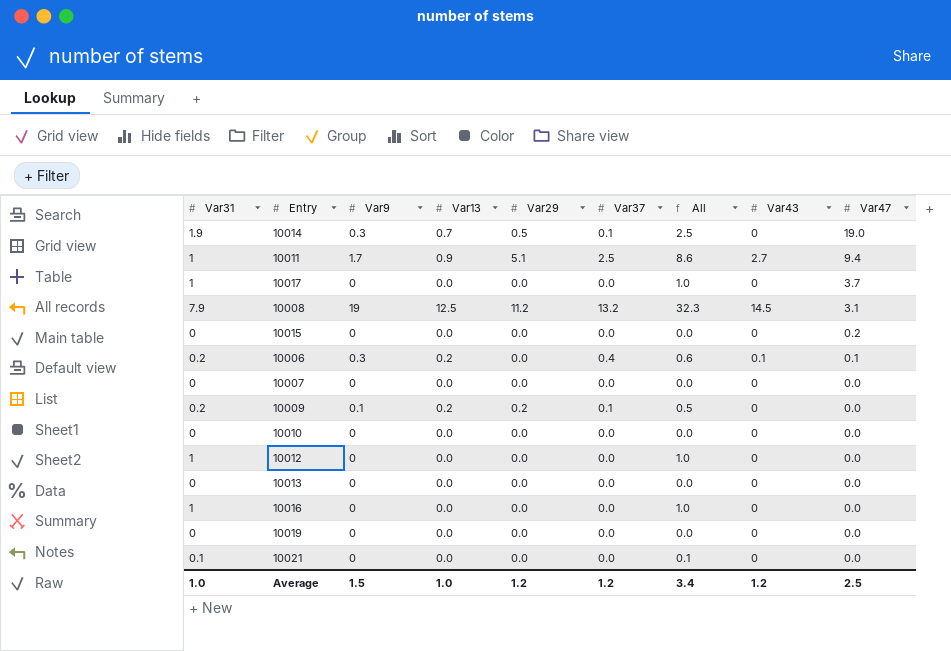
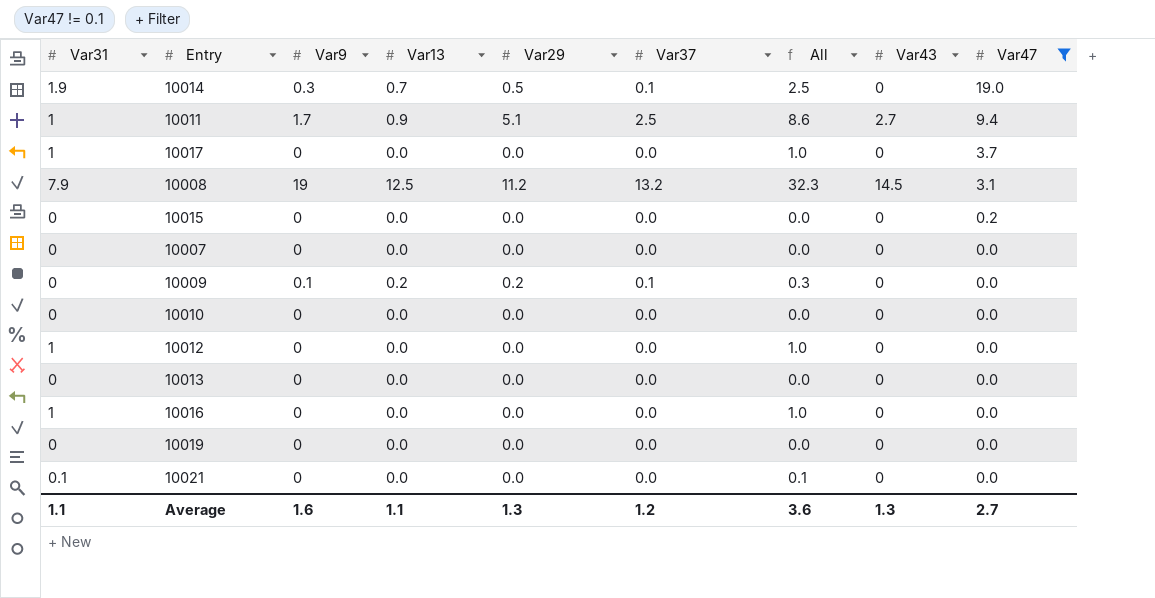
filter: none -> Var47 != 0.1
10009 | Var31: 0.2 -> 0
10009 | All: 0.5 -> 0.3
Average | Var31: 1.0 -> 1.1
Average | Var9: 1.5 -> 1.6
Average | Var13: 1.0 -> 1.1
Average | Var29: 1.2 -> 1.3
Average | All: 3.4 -> 3.6
Average | Var43: 1.2 -> 1.3
Average | Var47: 2.5 -> 2.7

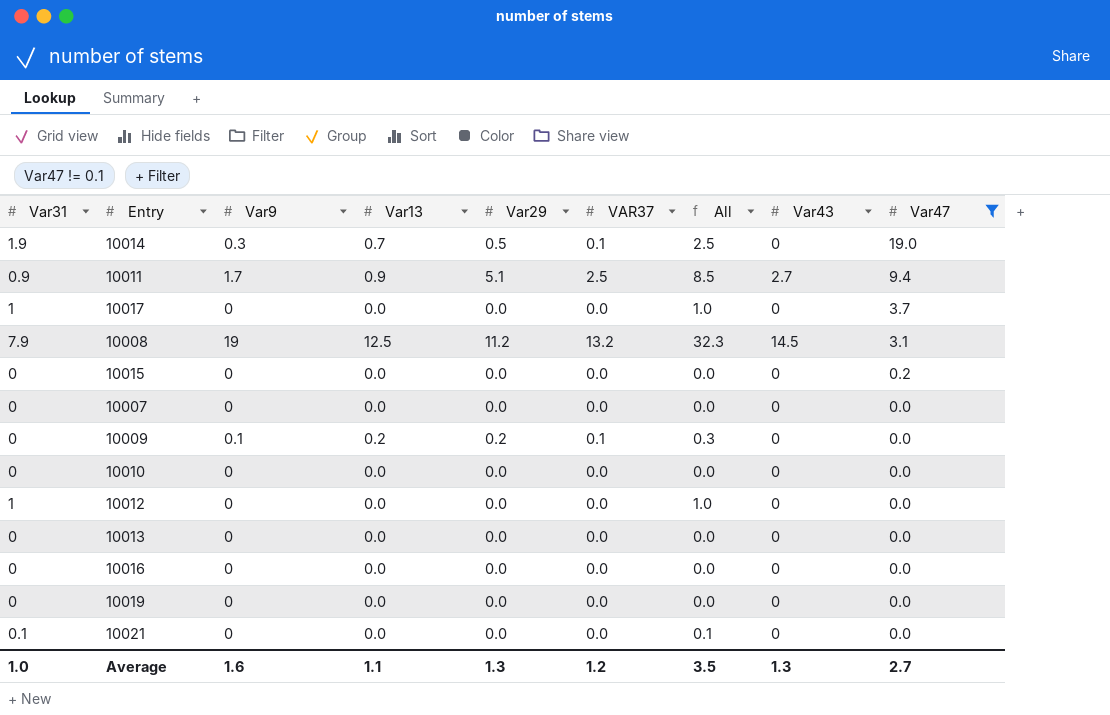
column name: Var37 -> VAR37
10011 | Var31: 1 -> 0.9
10011 | All: 8.6 -> 8.5
10016 | Var31: 1 -> 0
10016 | All: 1.0 -> 0.0
Average | Var31: 1.1 -> 1.0
Average | All: 3.6 -> 3.5

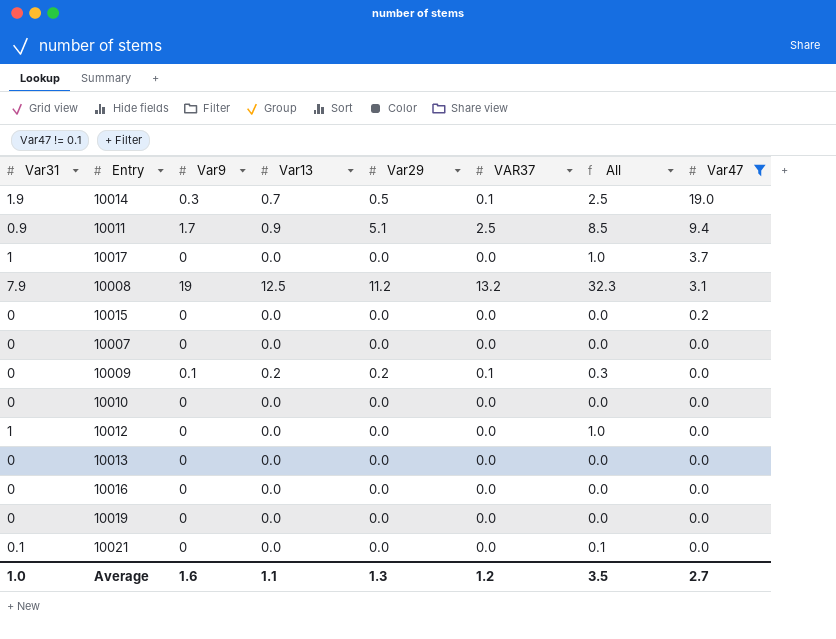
column Var43 | position: 8 -> none

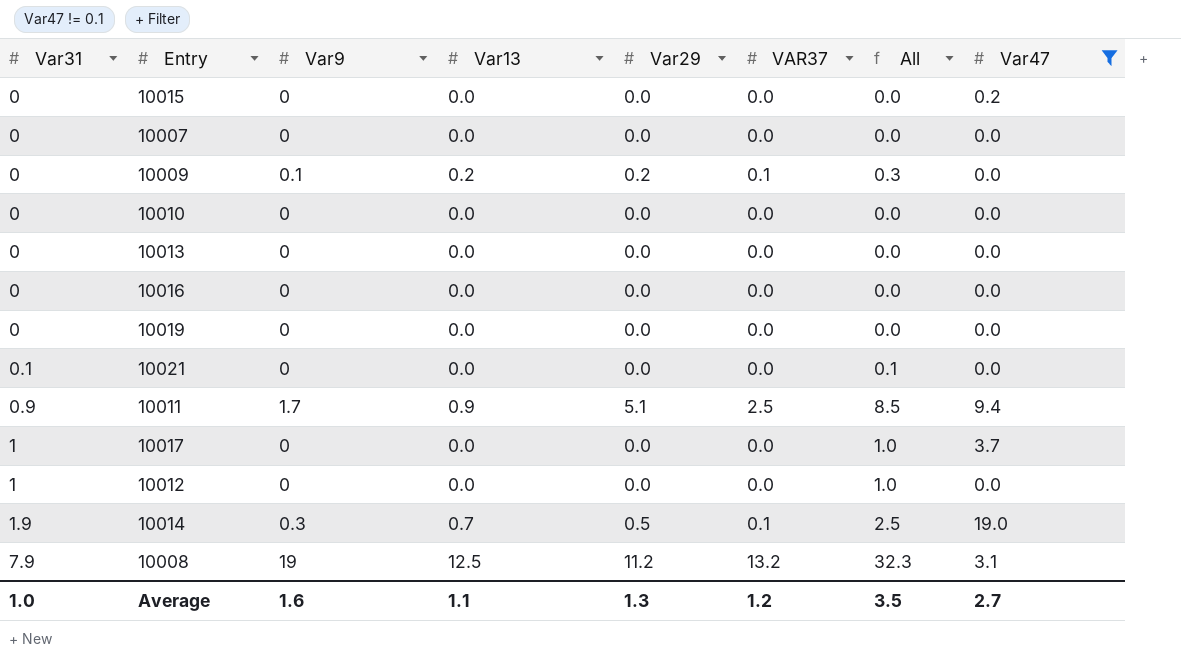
row order: Var47 descending -> Var31 ascending

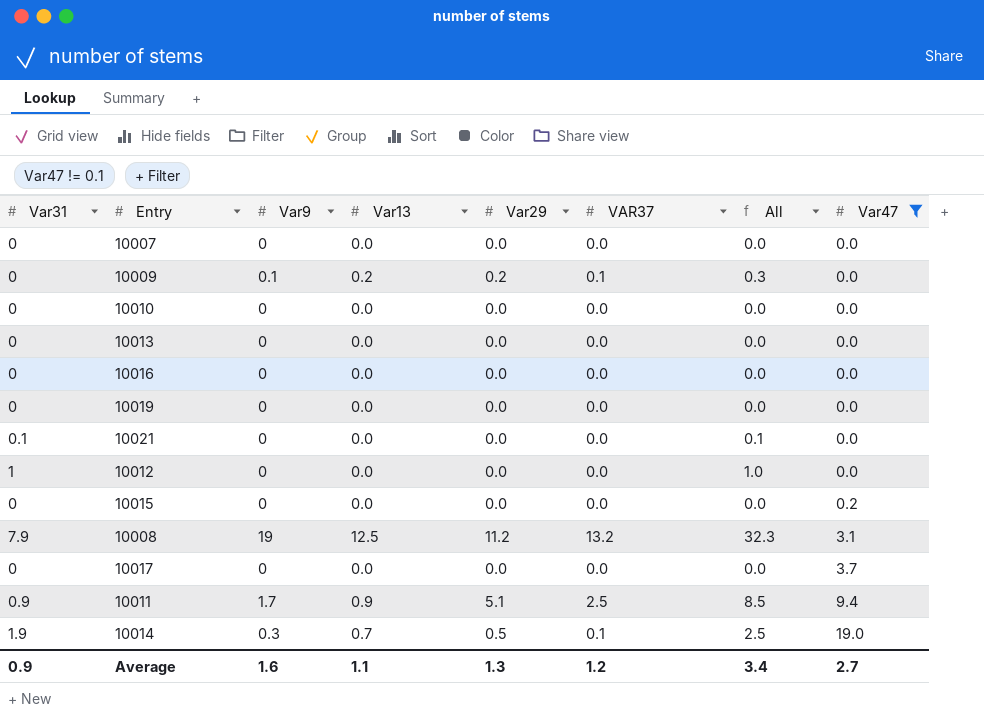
row order: Var31 ascending -> Var47 ascending
10017 | Var31: 1 -> 0
10017 | All: 1.0 -> 0.0
Average | Var31: 1.0 -> 0.9
Average | All: 3.5 -> 3.4

